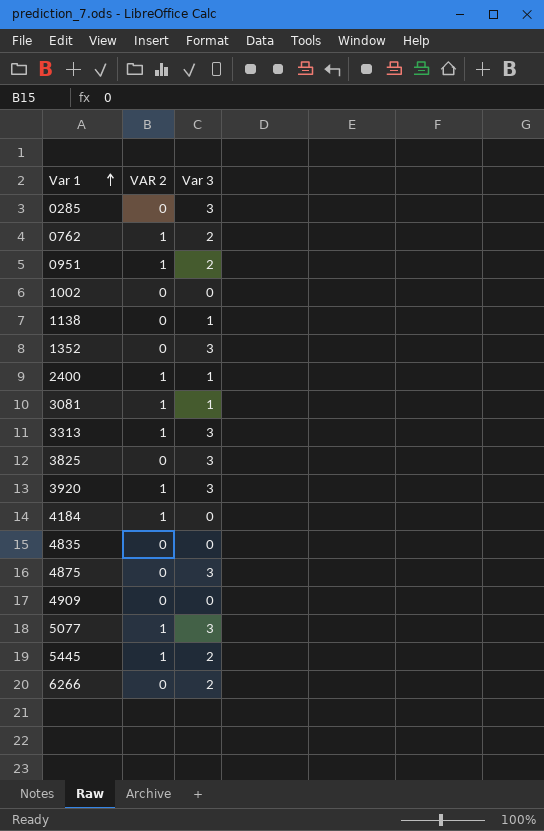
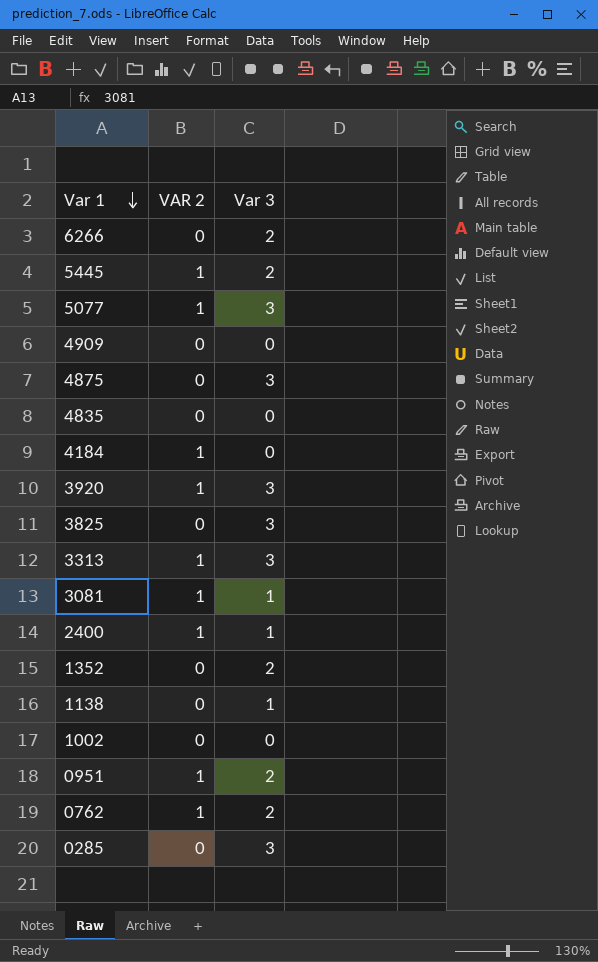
row order: Var 1 ascending -> Var 1 descending
1352 | Var 3: 3 -> 2

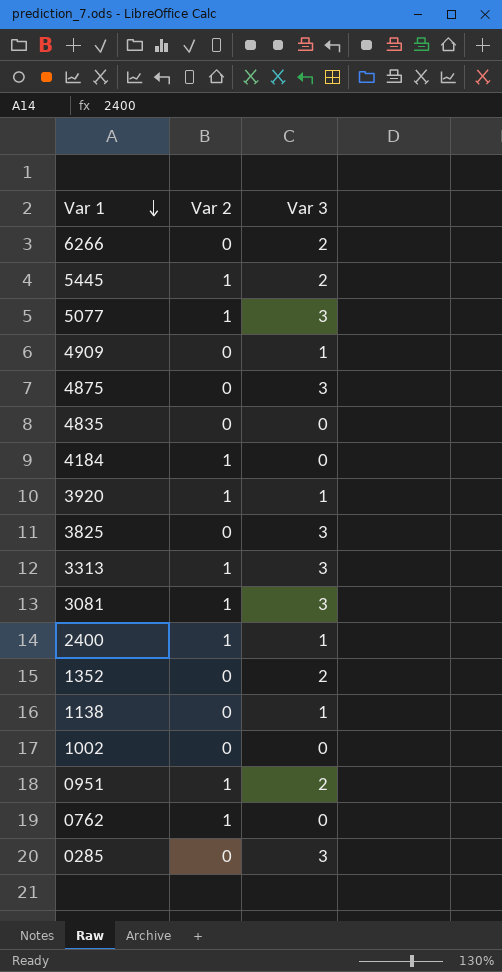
column name: VAR 2 -> Var 2
4909 | Var 3: 0 -> 1
3920 | Var 3: 3 -> 1
3081 | Var 3: 1 -> 3
0762 | Var 3: 2 -> 0

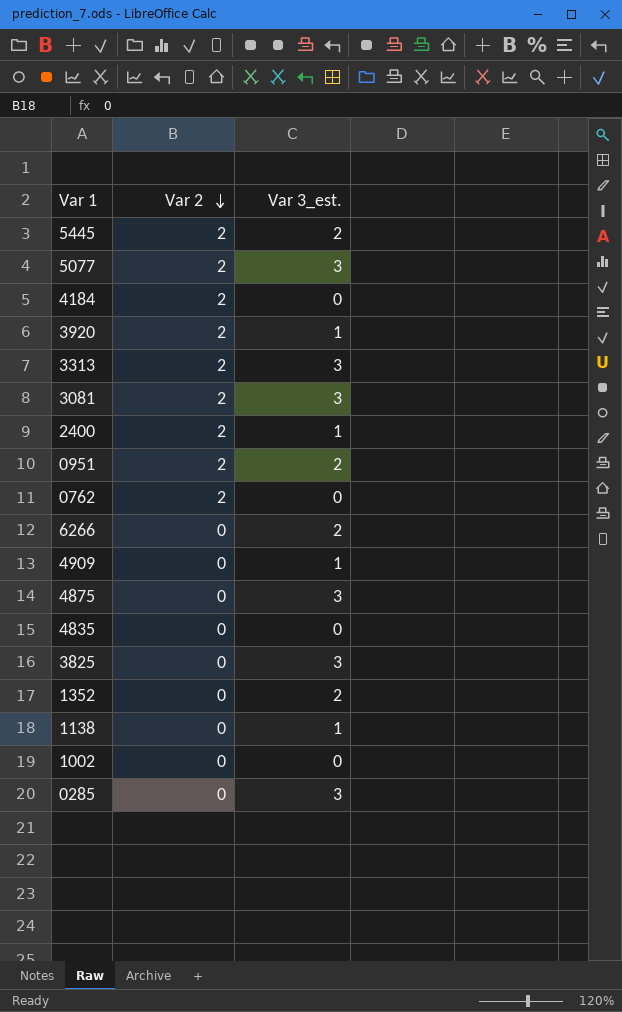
row order: Var 1 descending -> Var 2 descending
column name: Var 3 -> Var 3_est.
5445 | Var 2: 1 -> 2
5077 | Var 2: 1 -> 2
4184 | Var 2: 1 -> 2
3920 | Var 2: 1 -> 2
3313 | Var 2: 1 -> 2
3081 | Var 2: 1 -> 2
2400 | Var 2: 1 -> 2
0951 | Var 2: 1 -> 2
0762 | Var 2: 1 -> 2

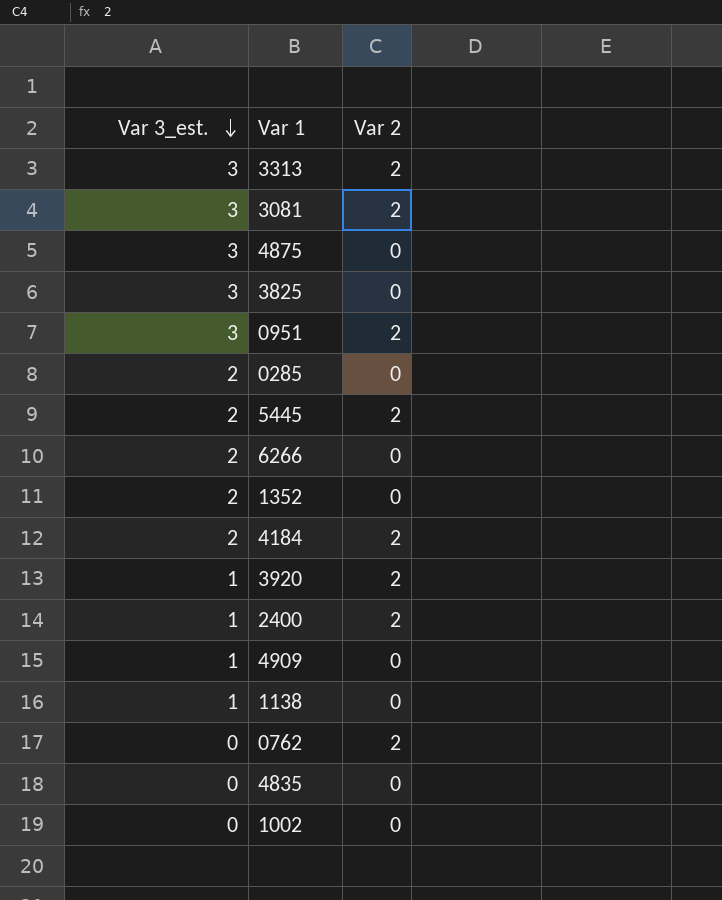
row order: Var 2 descending -> Var 3_est. descending
column Var 3_est. | position: 3 -> 1
row 5077: 2 | 3 -> none
0951 | Var 3_est.: 2 -> 3
0285 | Var 3_est.: 3 -> 2
4184 | Var 3_est.: 0 -> 2

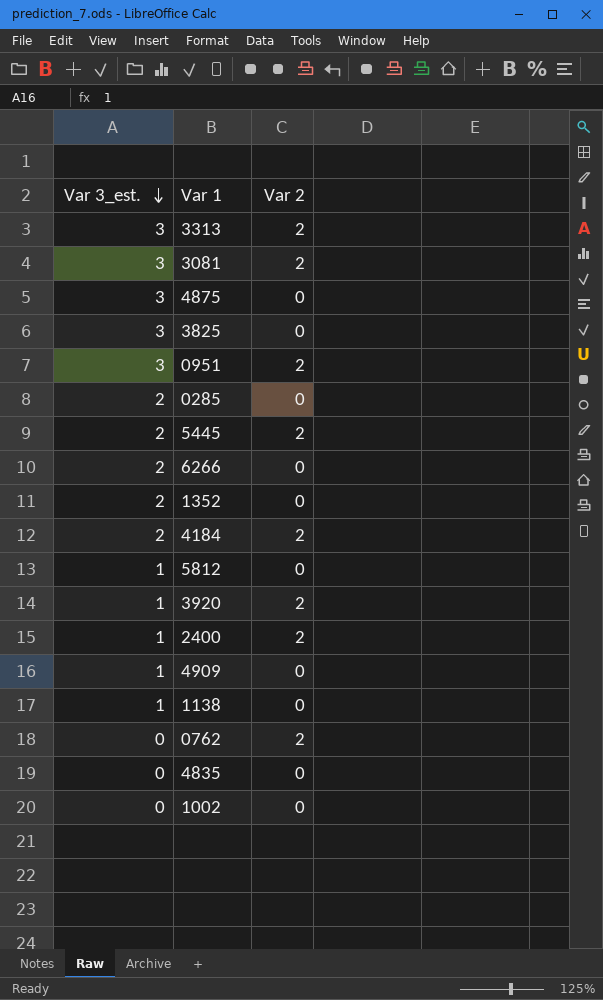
row 5812: none -> 1 | 0

